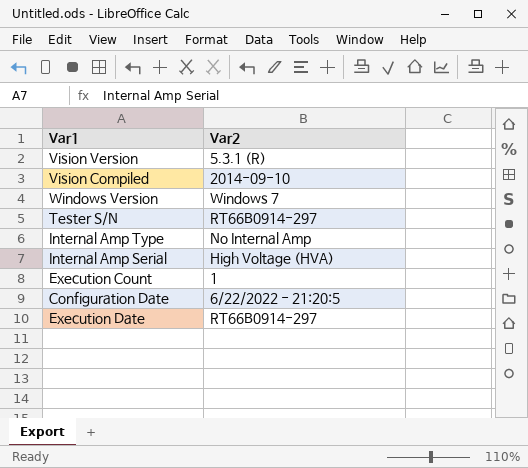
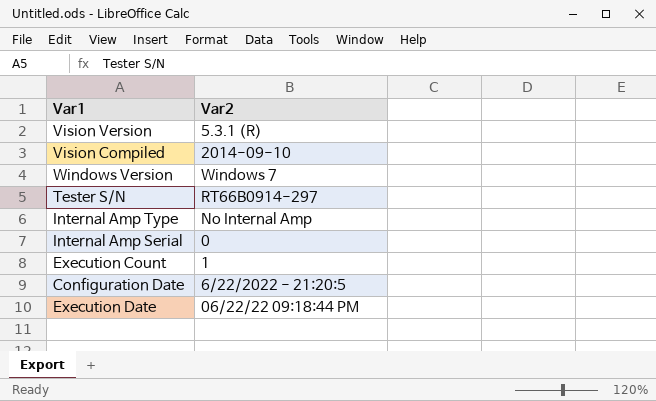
Internal Amp Serial | Var2: High Voltage (HVA) -> 0
Execution Date | Var2: RT66B0914-297 -> 06/22/22 09:18:44 PM

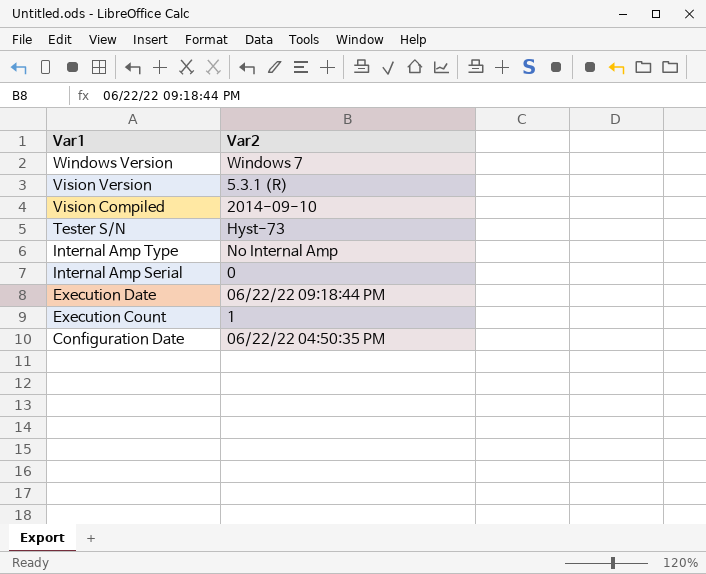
row order: none -> Var1 descending
Tester S/N | Var2: RT66B0914-297 -> Hyst-73
Configuration Date | Var2: 6/22/2022 - 21:20:5 -> 06/22/22 04:50:35 PM

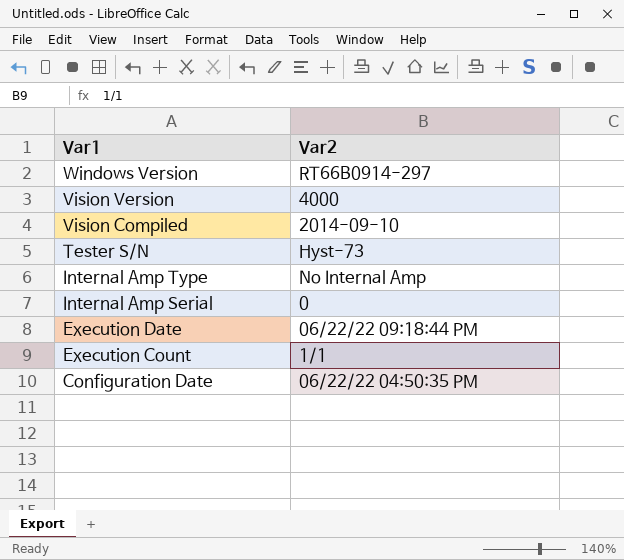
Windows Version | Var2: Windows 7 -> RT66B0914-297
Vision Version | Var2: 5.3.1 (R) -> 4000
Execution Count | Var2: 1 -> 1/1

